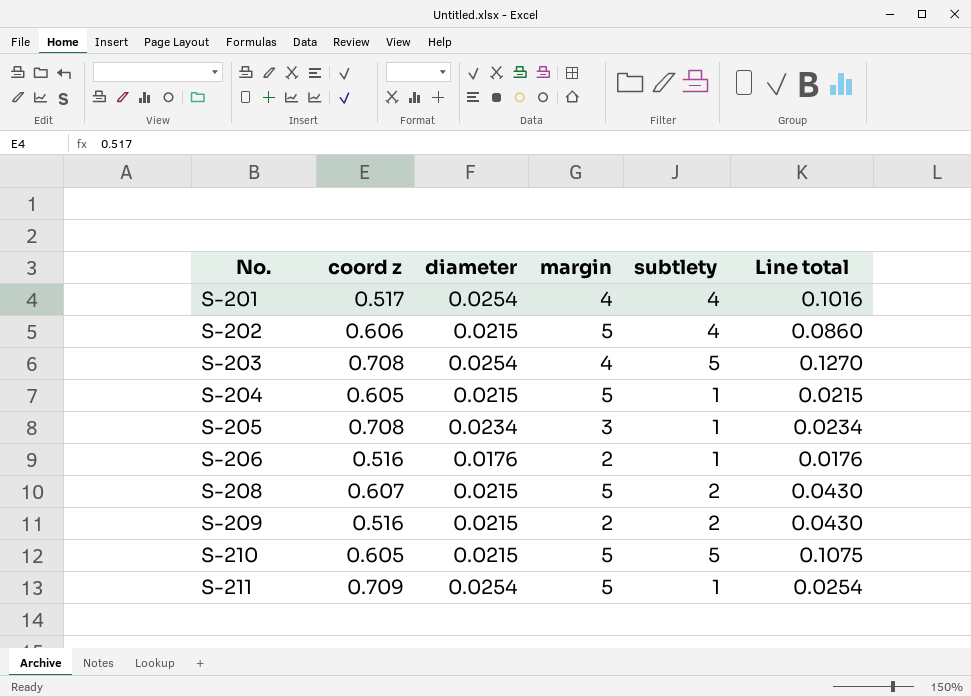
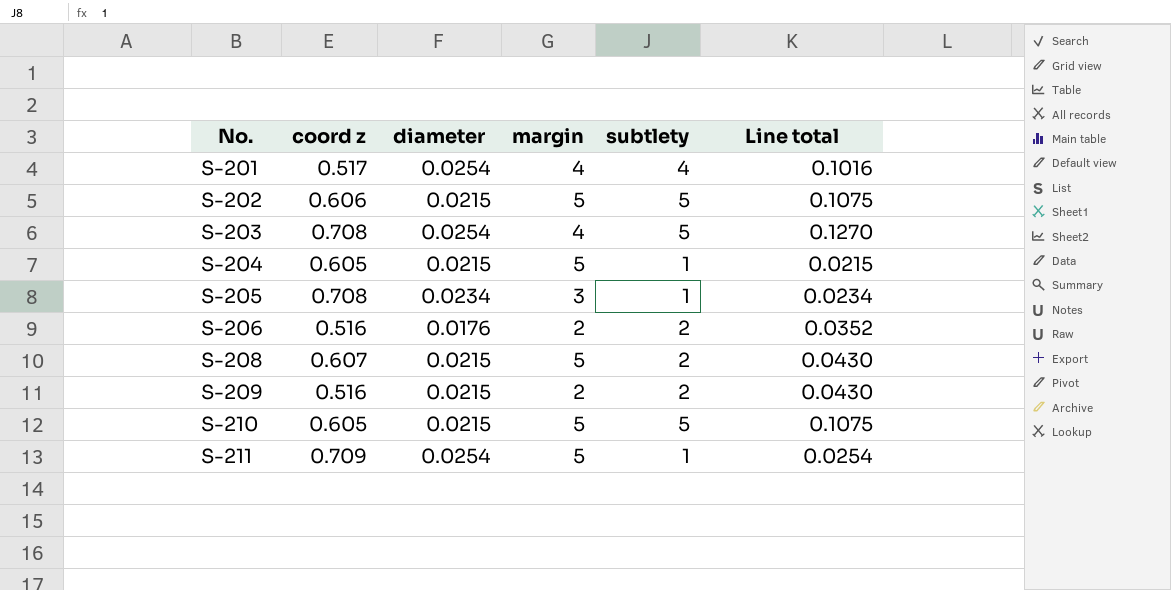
S-202 | subtlety: 4 -> 5
S-202 | Line total: 0.0860 -> 0.1075
S-206 | subtlety: 1 -> 2
S-206 | Line total: 0.0176 -> 0.0352

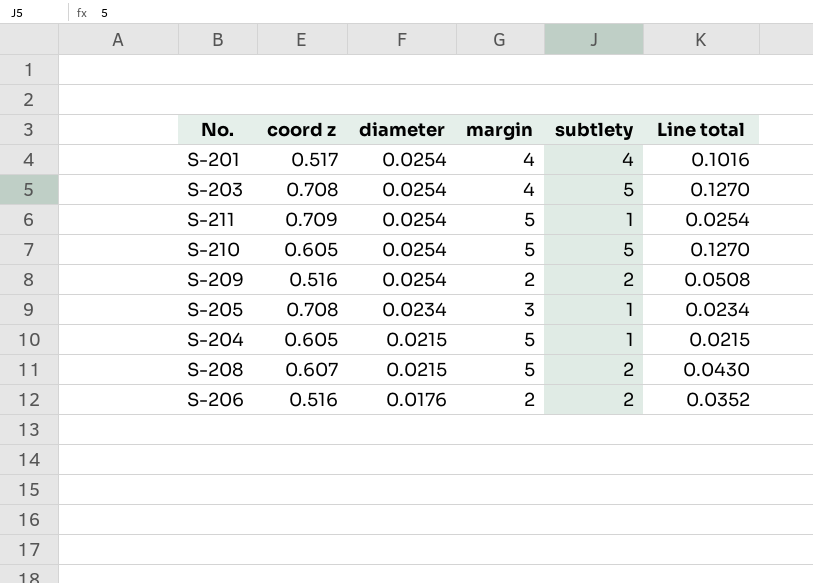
row order: No. ascending -> diameter descending
row S-202: 0.606 | 0.0215 | 5 | 5 | 0.1075 -> none
S-210 | diameter: 0.0215 -> 0.0254
S-210 | Line total: 0.1075 -> 0.1270
S-209 | diameter: 0.0215 -> 0.0254
S-209 | Line total: 0.0430 -> 0.0508

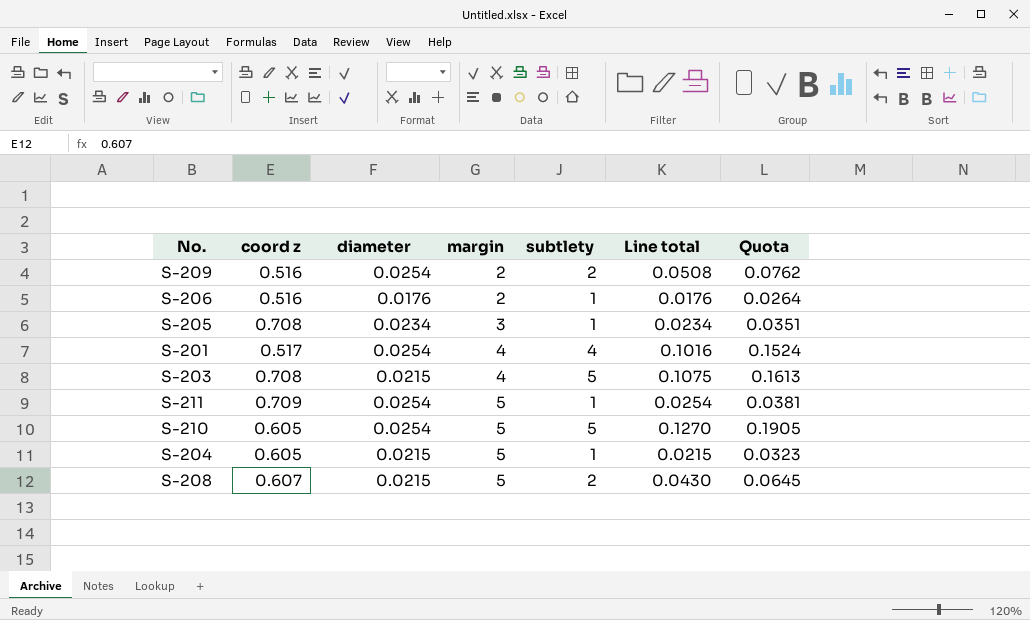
row order: diameter descending -> margin ascending
column Quota | formula: none -> [Line total] * 1.5
S-206 | subtlety: 2 -> 1
S-206 | Line total: 0.0352 -> 0.0176
S-203 | diameter: 0.0254 -> 0.0215
S-203 | Line total: 0.1270 -> 0.1075

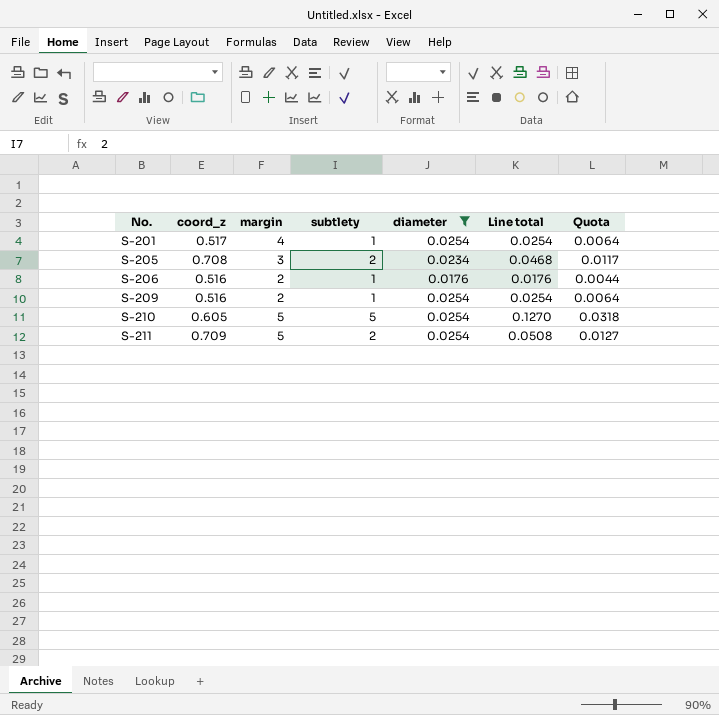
filter: none -> diameter != 0.0215
row order: margin ascending -> No. ascending
column name: coord z -> coord_z
column diameter | position: 3 -> 5
column Quota | formula: [Line total] * 1.5 -> [Line total] * 0.25
S-201 | subtlety: 4 -> 1
S-201 | Line total: 0.1016 -> 0.0254
S-205 | subtlety: 1 -> 2
S-205 | Line total: 0.0234 -> 0.0468
S-209 | subtlety: 2 -> 1
S-209 | Line total: 0.0508 -> 0.0254
S-211 | subtlety: 1 -> 2
S-211 | Line total: 0.0254 -> 0.0508

